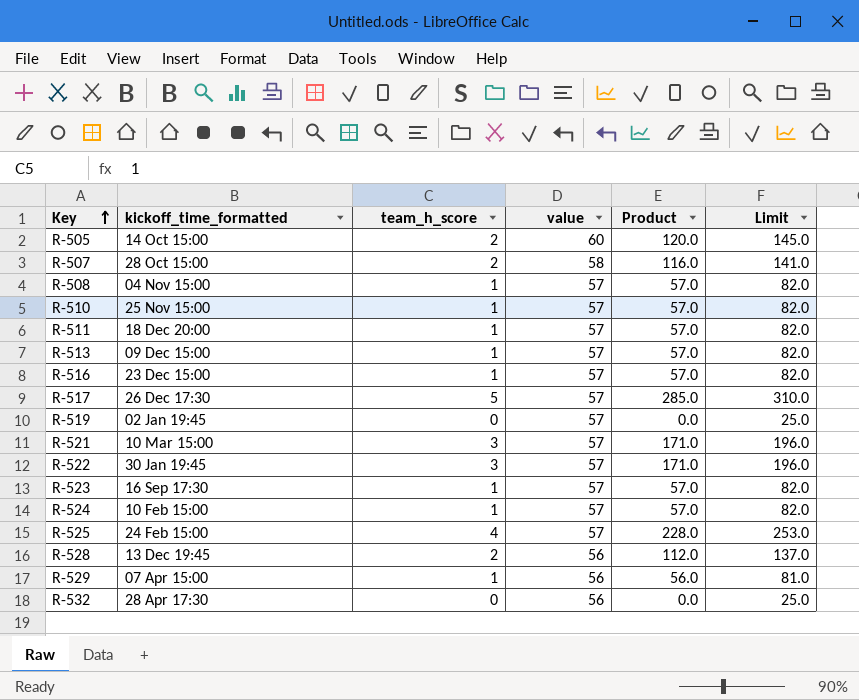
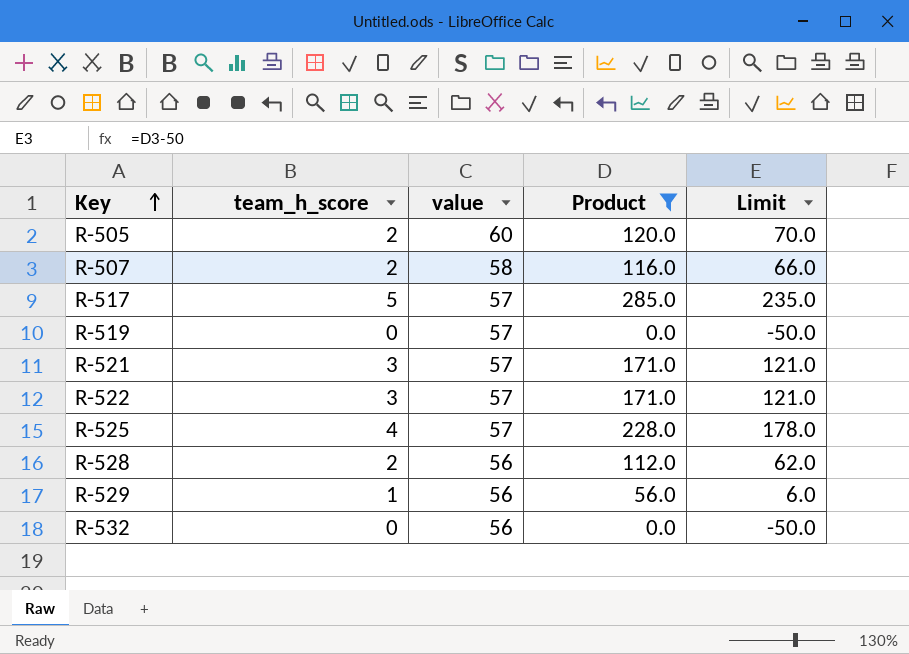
filter: none -> Product != 57.0
column kickoff_time_formatted | position: 2 -> none
column Limit | formula: [Product] + 25 -> [Product] - 50

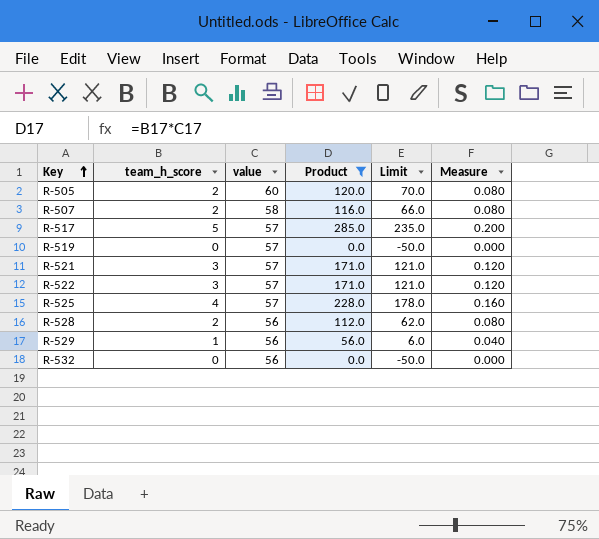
column Measure | formula: none -> [team_h_score] * 0.04

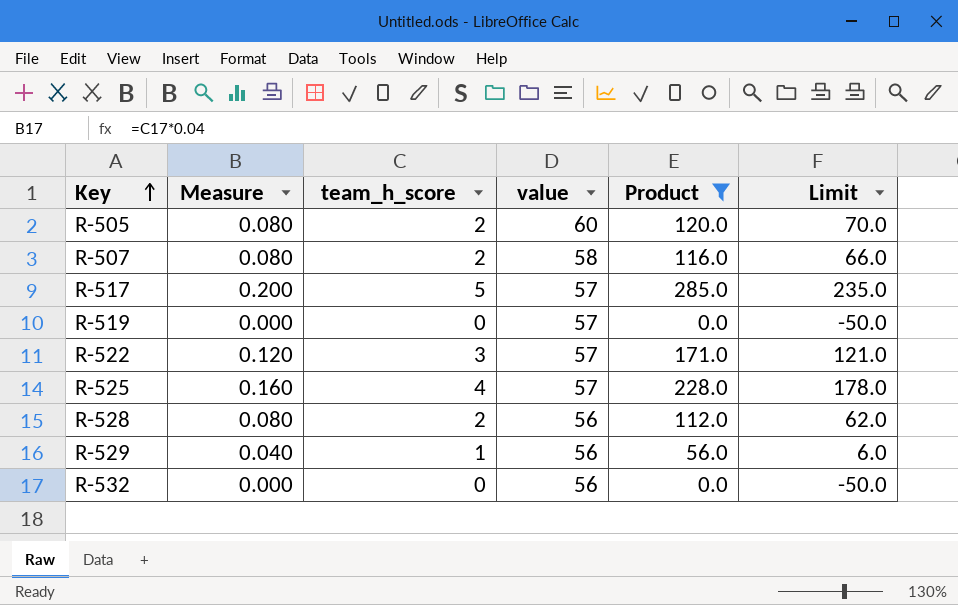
column Measure | position: 6 -> 2
row R-521: 3 | 57 | 171.0 | 121.0 | 0.120 -> none

